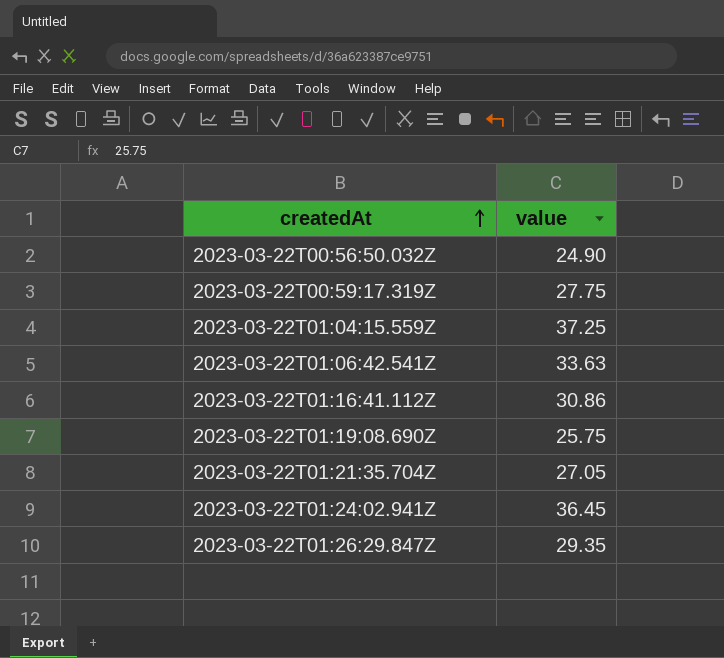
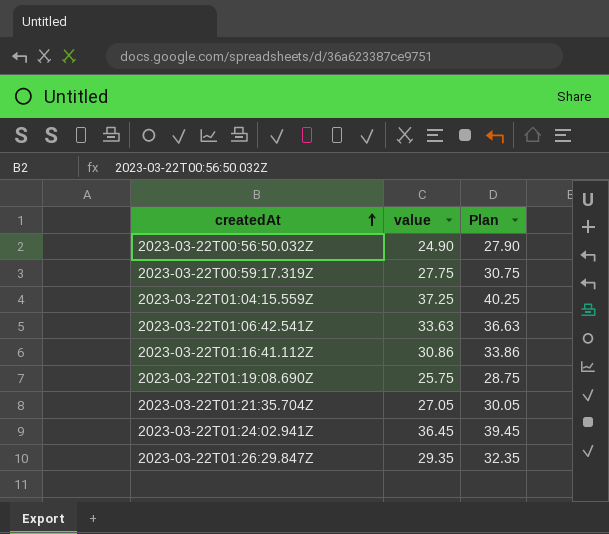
column Plan | formula: none -> [value] + 3

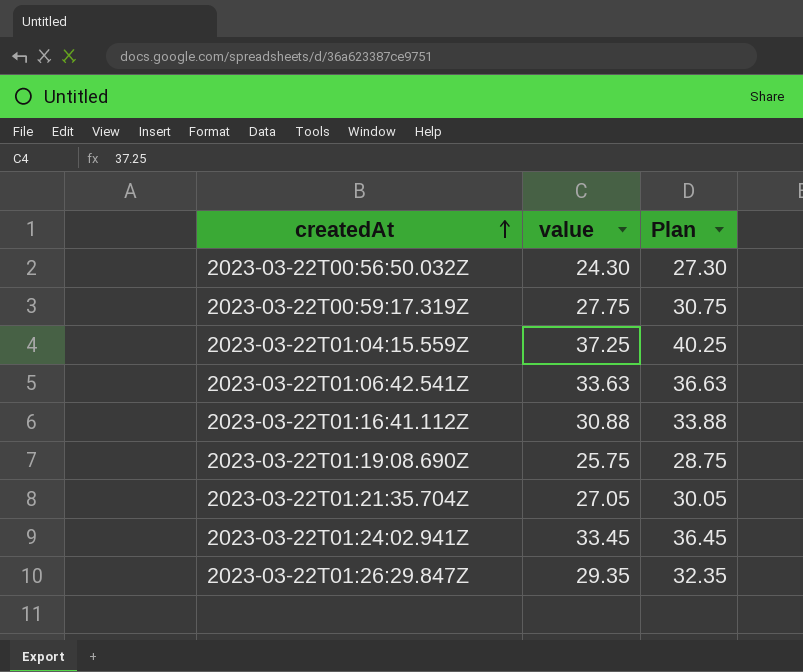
2023-03-22T00:56:50.032Z | value: 24.90 -> 24.30
2023-03-22T00:56:50.032Z | Plan: 27.90 -> 27.30
2023-03-22T01:16:41.112Z | value: 30.86 -> 30.88
2023-03-22T01:16:41.112Z | Plan: 33.86 -> 33.88
2023-03-22T01:24:02.941Z | value: 36.45 -> 33.45
2023-03-22T01:24:02.941Z | Plan: 39.45 -> 36.45

